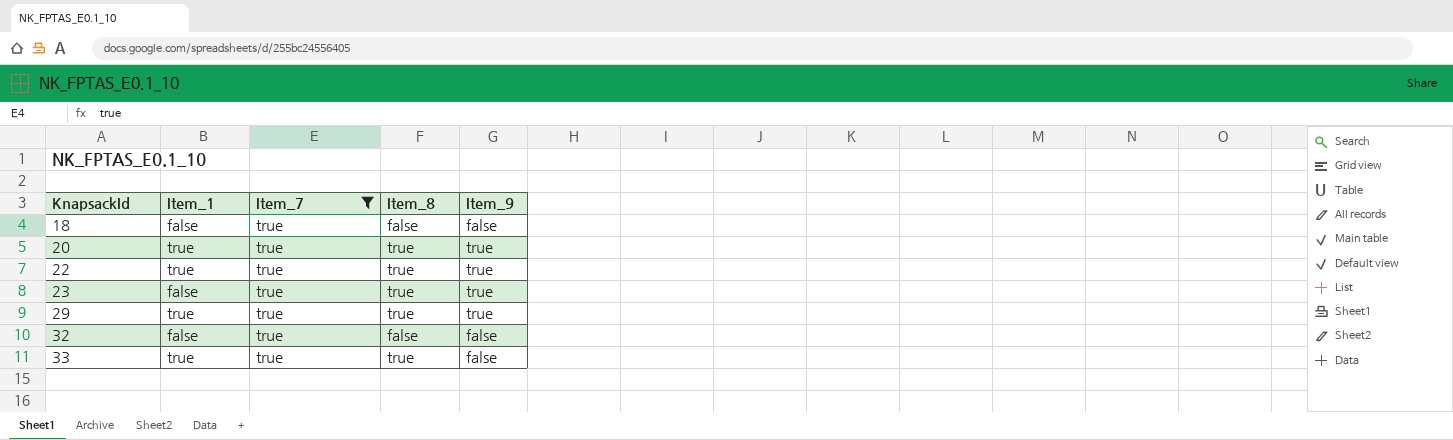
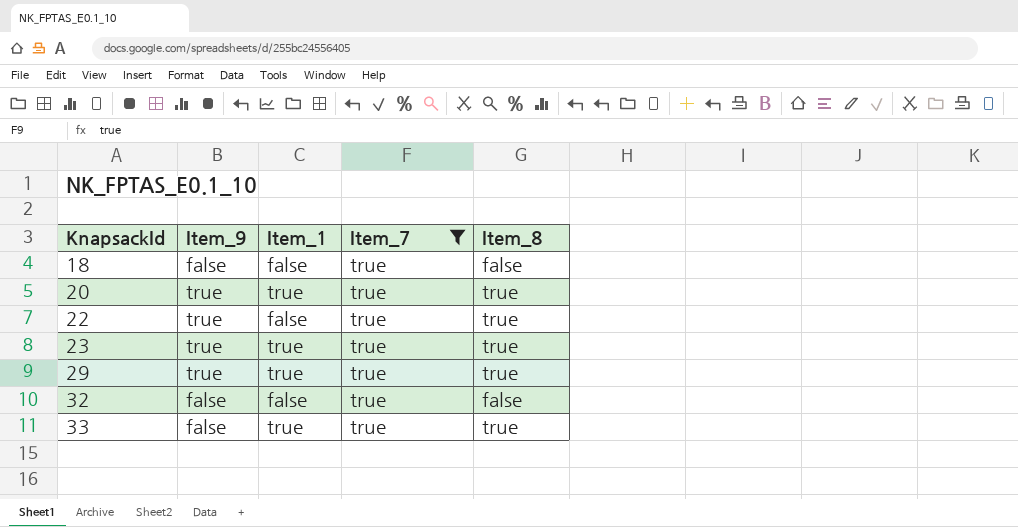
column Item_9 | position: 5 -> 2
22 | Item_1: true -> false
23 | Item_1: false -> true

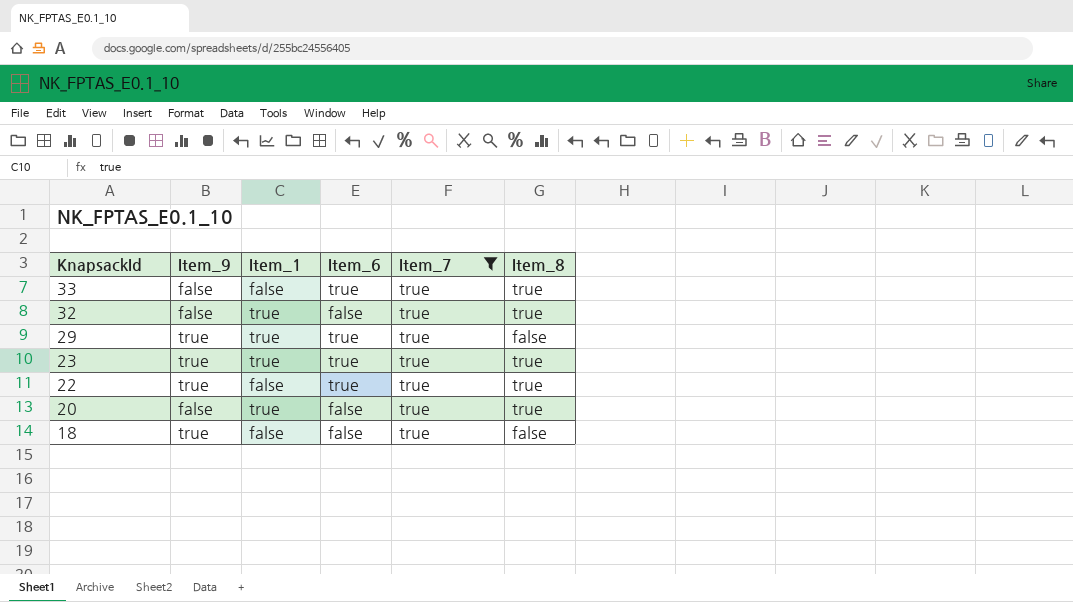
row order: KnapsackId ascending -> KnapsackId descending
column Item_6 | position: none -> 4
33 | Item_1: true -> false
32 | Item_1: false -> true
32 | Item_8: false -> true
29 | Item_8: true -> false
20 | Item_9: true -> false
18 | Item_9: false -> true

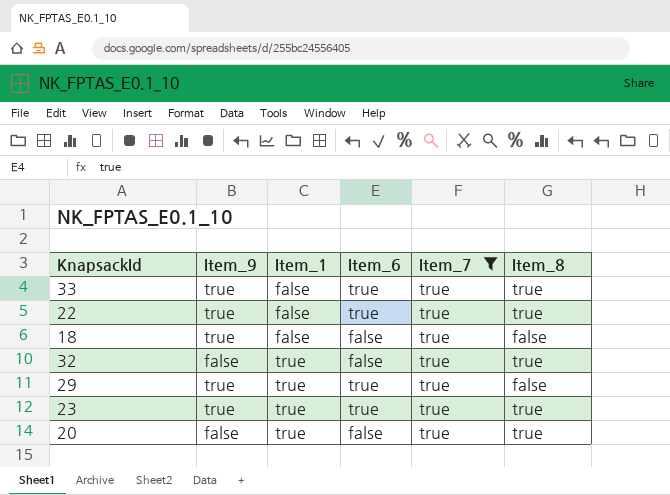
row order: KnapsackId descending -> Item_1 ascending
33 | Item_9: false -> true

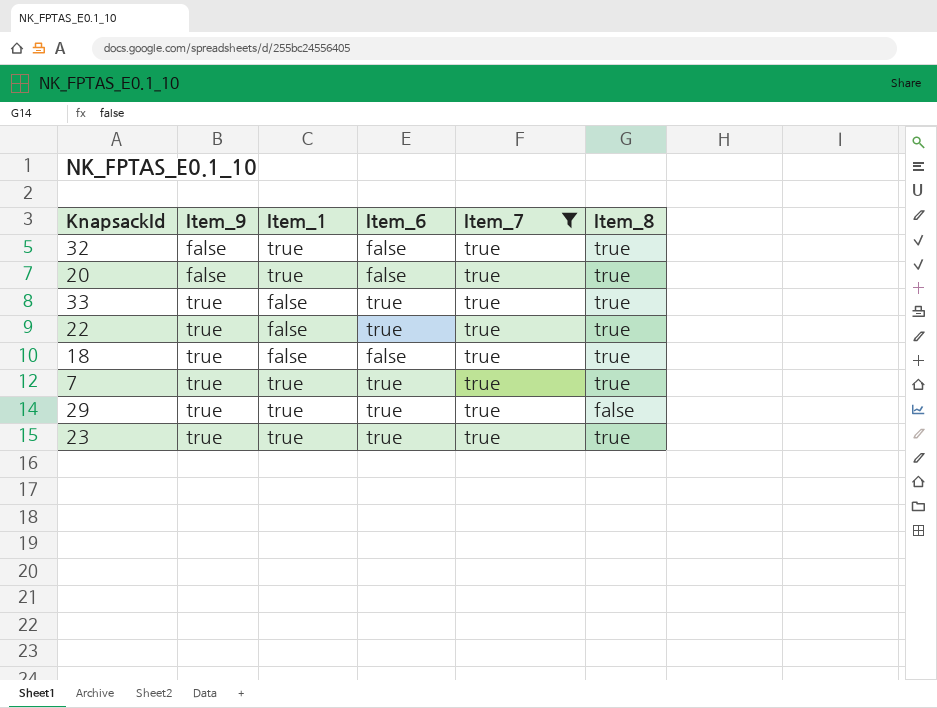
row order: Item_1 ascending -> Item_9 ascending
18 | Item_8: false -> true
row 7: none -> true | true | true | true | true

